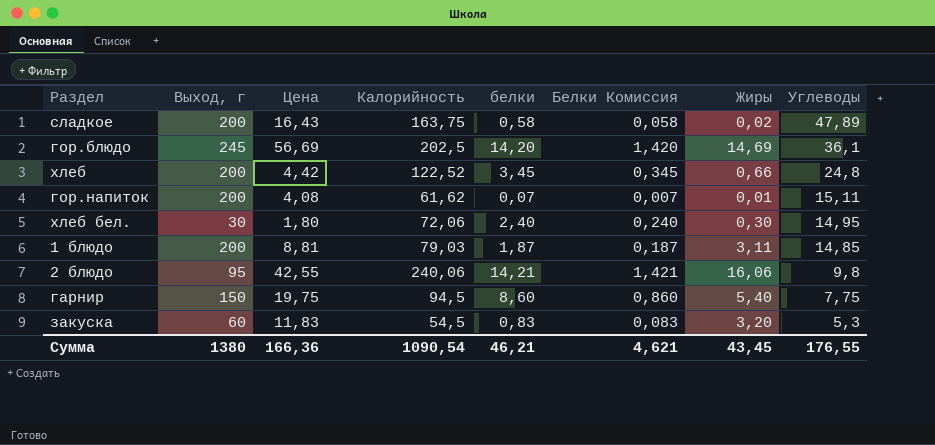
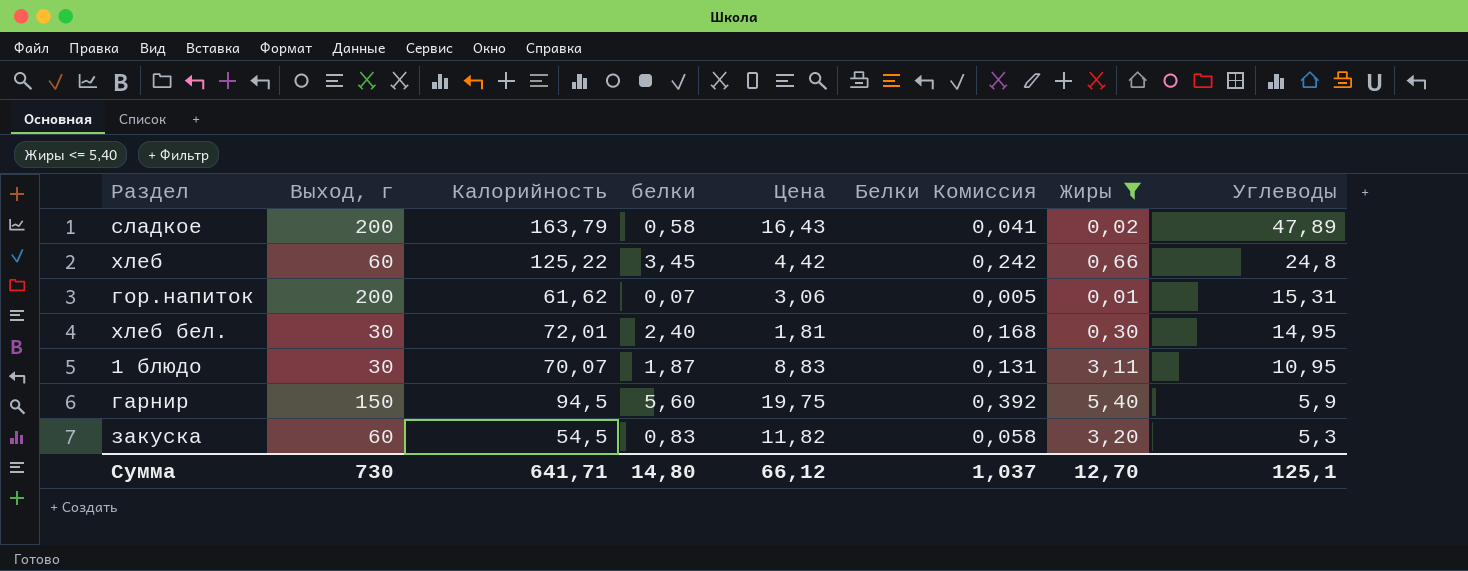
filter: none -> Жиры <= 5,40
column Цена | position: 3 -> 5
column Белки Комиссия | formula: [белки] * 0,1 -> [белки] * 0,07
сладкое | Калорийность: 163,75 -> 163,79
хлеб | Выход, г: 200 -> 60
хлеб | Калорийность: 122,52 -> 125,22
гор.напиток | Цена: 4,08 -> 3,06
гор.напиток | Углеводы: 15,11 -> 15,31
хлеб бел. | Калорийность: 72,06 -> 72,01
хлеб бел. | Цена: 1,80 -> 1,81
1 блюдо | Выход, г: 200 -> 30
1 блюдо | Калорийность: 79,03 -> 70,07
1 блюдо | Цена: 8,81 -> 8,83
1 блюдо | Углеводы: 14,85 -> 10,95
гарнир | белки: 8,60 -> 5,60
гарнир | Углеводы: 7,75 -> 5,9
закуска | Цена: 11,83 -> 11,82
Сумма | Выход, г: 1380 -> 730
Сумма | Калорийность: 1090,54 -> 641,71
Сумма | белки: 46,21 -> 14,80
Сумма | Цена: 166,36 -> 66,12
Сумма | Белки Комиссия: 4,621 -> 1,037
Сумма | Жиры: 43,45 -> 12,70
Сумма | Углеводы: 176,55 -> 125,1

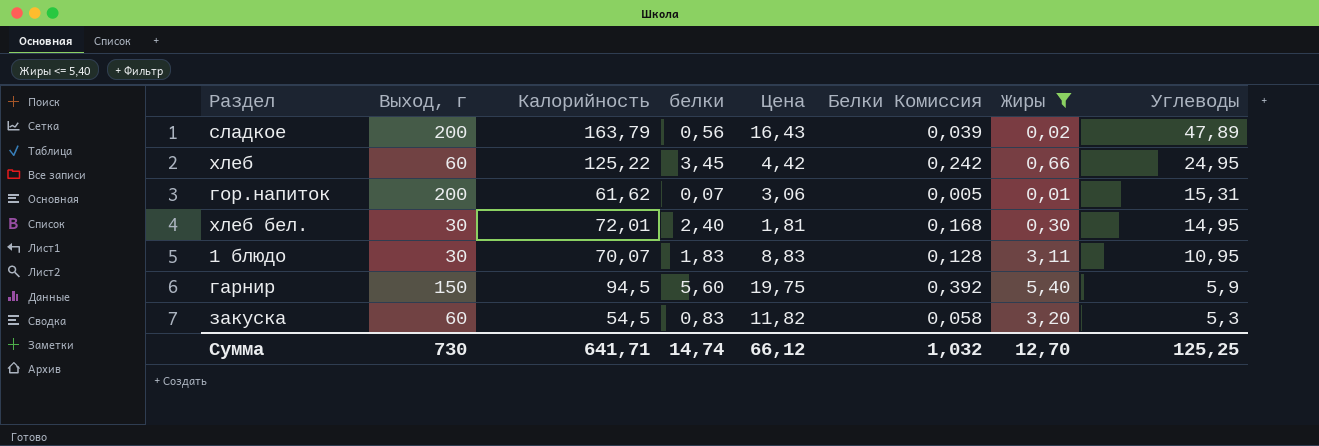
сладкое | белки: 0,58 -> 0,56
сладкое | Белки Комиссия: 0,041 -> 0,039
хлеб | Углеводы: 24,8 -> 24,95
1 блюдо | белки: 1,87 -> 1,83
1 блюдо | Белки Комиссия: 0,131 -> 0,128
Сумма | белки: 14,80 -> 14,74
Сумма | Белки Комиссия: 1,037 -> 1,032
Сумма | Углеводы: 125,1 -> 125,25

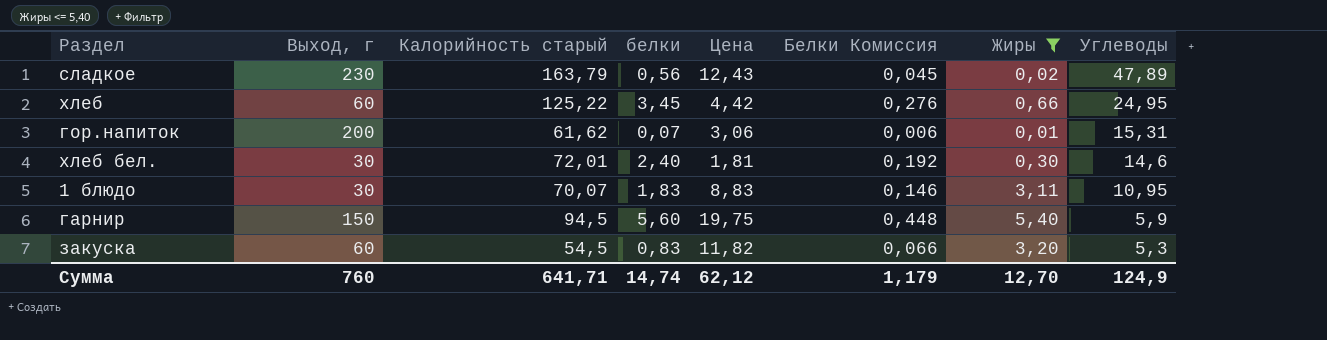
column name: Калорийность -> Калорийность старый
column Белки Комиссия | formula: [белки] * 0,07 -> [белки] * 0,08
сладкое | Выход, г: 200 -> 230
сладкое | Цена: 16,43 -> 12,43
хлеб бел. | Углеводы: 14,95 -> 14,6
Сумма | Выход, г: 730 -> 760
Сумма | Цена: 66,12 -> 62,12
Сумма | Белки Комиссия: 1,032 -> 1,179
Сумма | Углеводы: 125,25 -> 124,9

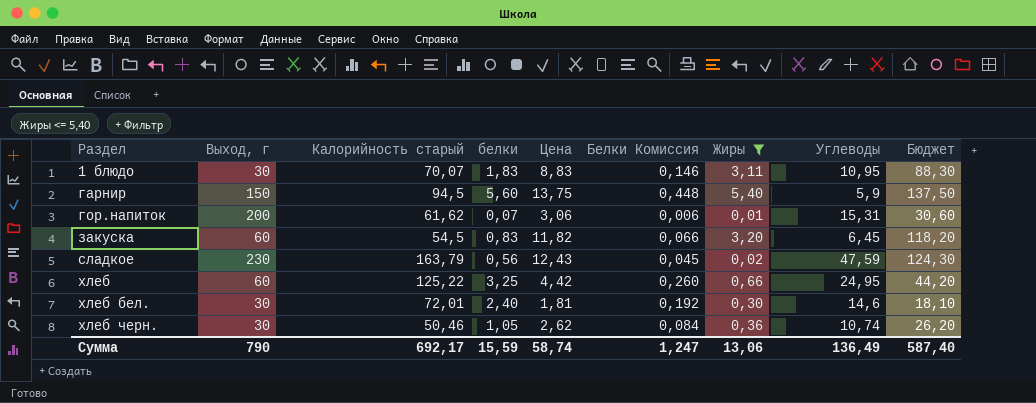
row order: Углеводы descending -> Раздел ascending
column Бюджет | formula: none -> [Цена] * 10
гарнир | Цена: 19,75 -> 13,75
закуска | Углеводы: 5,3 -> 6,45
сладкое | Углеводы: 47,89 -> 47,59
хлеб | белки: 3,45 -> 3,25
хлеб | Белки Комиссия: 0,276 -> 0,260
row хлеб черн.: none -> 30 | 50,46 | 1,05 | 2,62 | 0,084 | 0,36 | 10,74 | 26,20
Сумма | Выход, г: 760 -> 790
Сумма | Калорийность старый: 641,71 -> 692,17
Сумма | белки: 14,74 -> 15,59
Сумма | Цена: 62,12 -> 58,74
Сумма | Белки Комиссия: 1,179 -> 1,247
Сумма | Жиры: 12,70 -> 13,06
Сумма | Углеводы: 124,9 -> 136,49

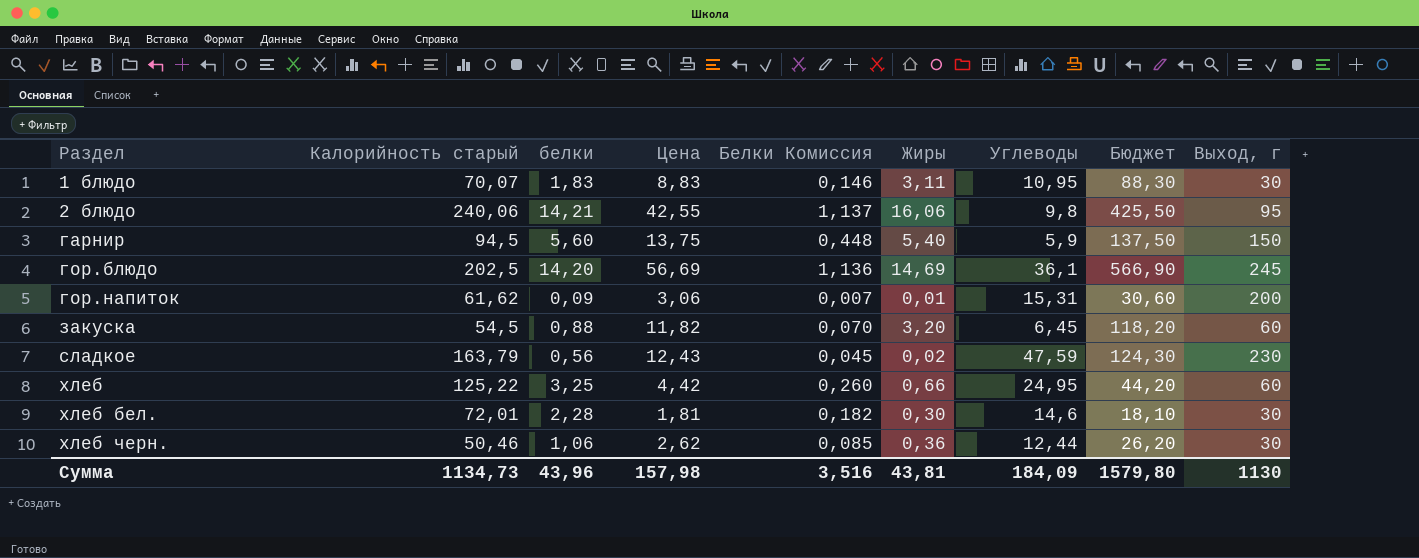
filter: Жиры <= 5,40 -> none
column Выход, г | position: 2 -> 9
гор.напиток | белки: 0,07 -> 0,09
гор.напиток | Белки Комиссия: 0,006 -> 0,007
закуска | белки: 0,83 -> 0,88
закуска | Белки Комиссия: 0,066 -> 0,070
хлеб бел. | белки: 2,40 -> 2,28
хлеб бел. | Белки Комиссия: 0,192 -> 0,182
хлеб черн. | белки: 1,05 -> 1,06
хлеб черн. | Белки Комиссия: 0,084 -> 0,085
хлеб черн. | Углеводы: 10,74 -> 12,44
Сумма | Калорийность старый: 692,17 -> 1134,73
Сумма | белки: 15,59 -> 43,96
Сумма | Цена: 58,74 -> 157,98
Сумма | Белки Комиссия: 1,247 -> 3,516
Сумма | Жиры: 13,06 -> 43,81
Сумма | Углеводы: 136,49 -> 184,09
Сумма | Бюджет: 587,40 -> 1579,80
Сумма | Выход, г: 790 -> 1130

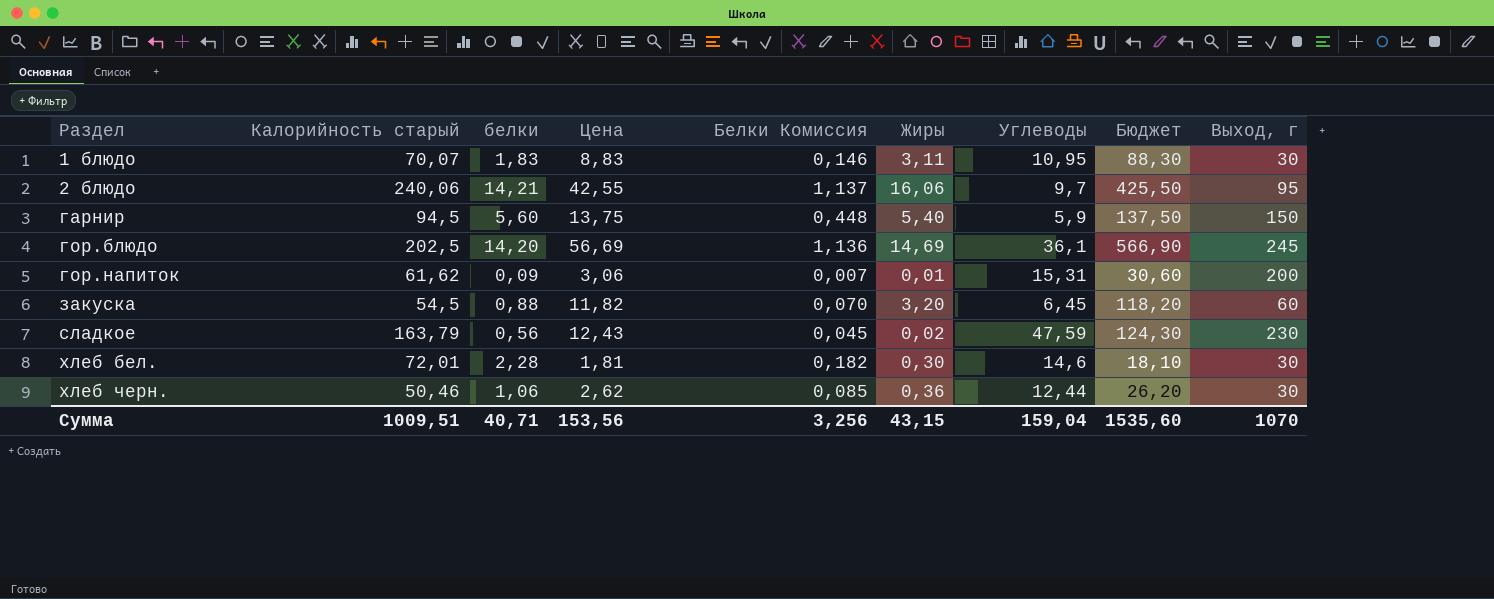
row хлеб: 125,22 | 3,25 | 4,42 | 0,260 | 0,66 | 24,95 | 44,20 | 60 -> none
2 блюдо | Углеводы: 9,8 -> 9,7
Сумма | Калорийность старый: 1134,73 -> 1009,51
Сумма | белки: 43,96 -> 40,71
Сумма | Цена: 157,98 -> 153,56
Сумма | Белки Комиссия: 3,516 -> 3,256
Сумма | Жиры: 43,81 -> 43,15
Сумма | Углеводы: 184,09 -> 159,04
Сумма | Бюджет: 1579,80 -> 1535,60
Сумма | Выход, г: 1130 -> 1070

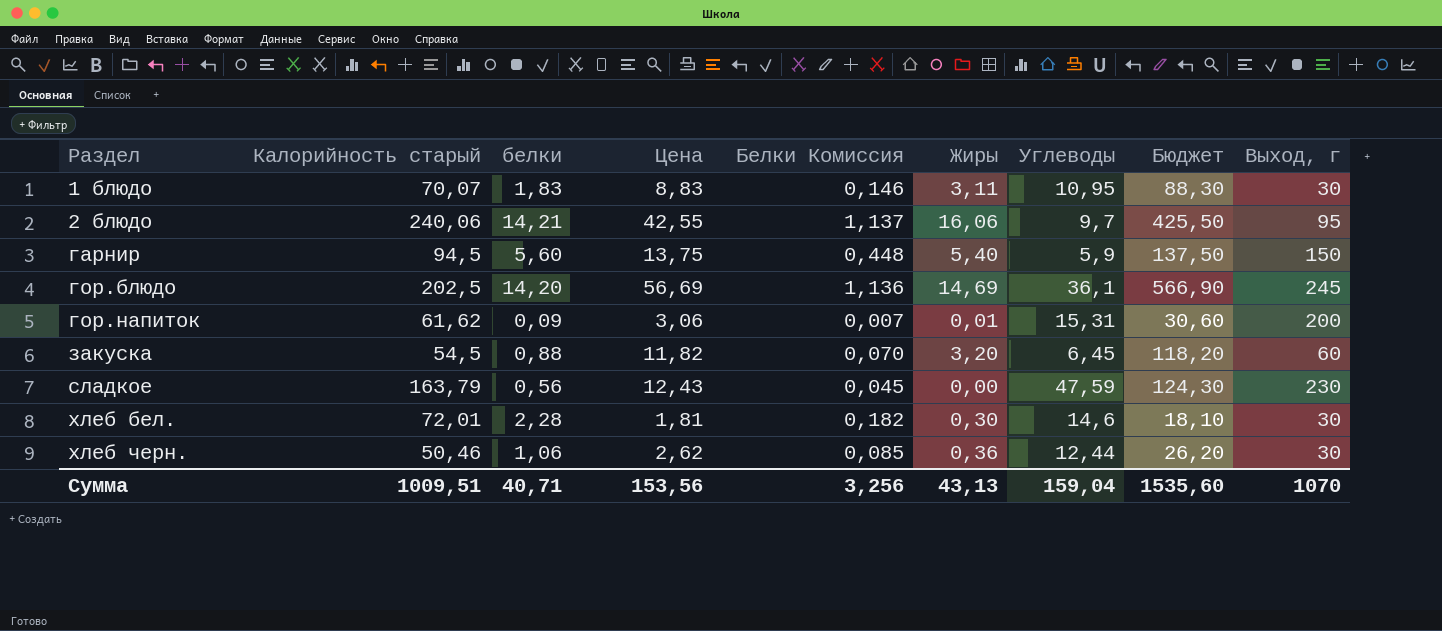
сладкое | Жиры: 0,02 -> 0,00
Сумма | Жиры: 43,15 -> 43,13

